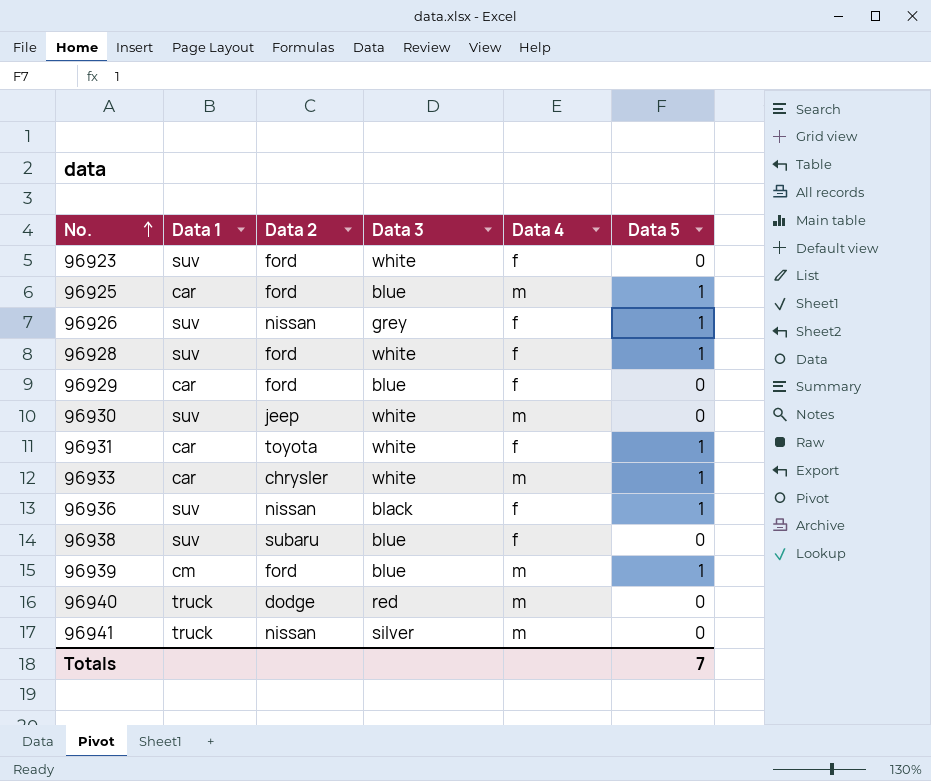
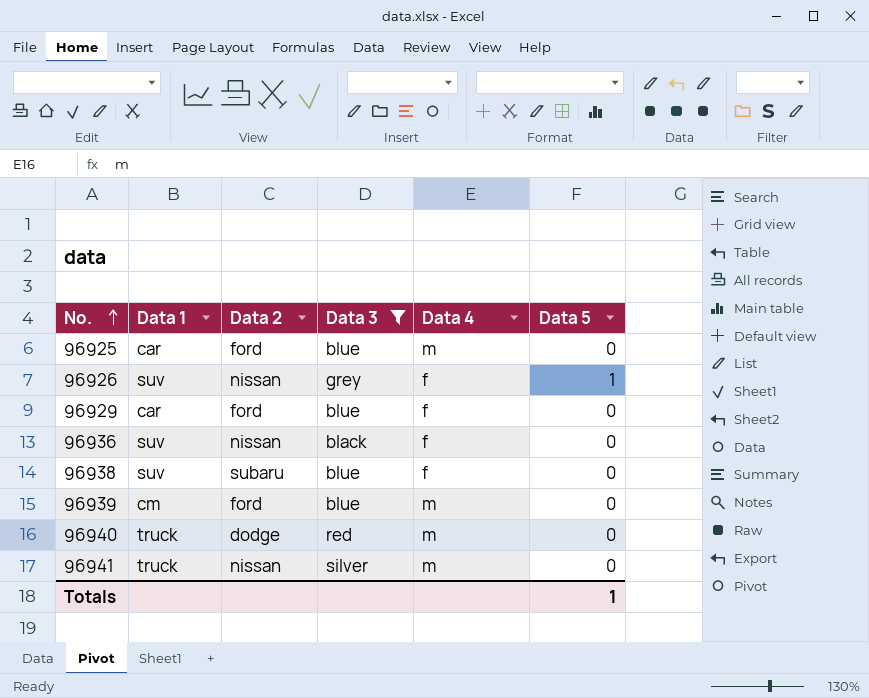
filter: none -> Data 3 != white
96925 | Data 5: 1 -> 0
96936 | Data 5: 1 -> 0
96939 | Data 5: 1 -> 0
Totals | Data 5: 7 -> 1

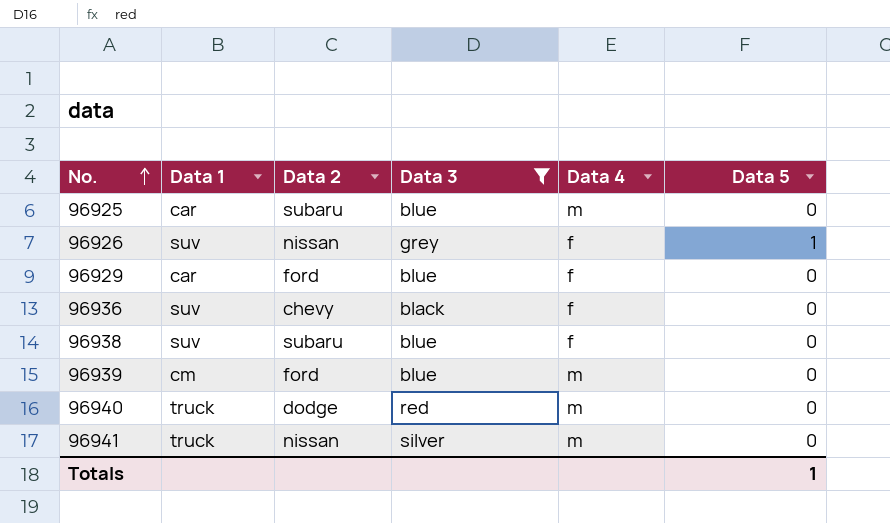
96925 | Data 2: ford -> subaru
96936 | Data 2: nissan -> chevy

